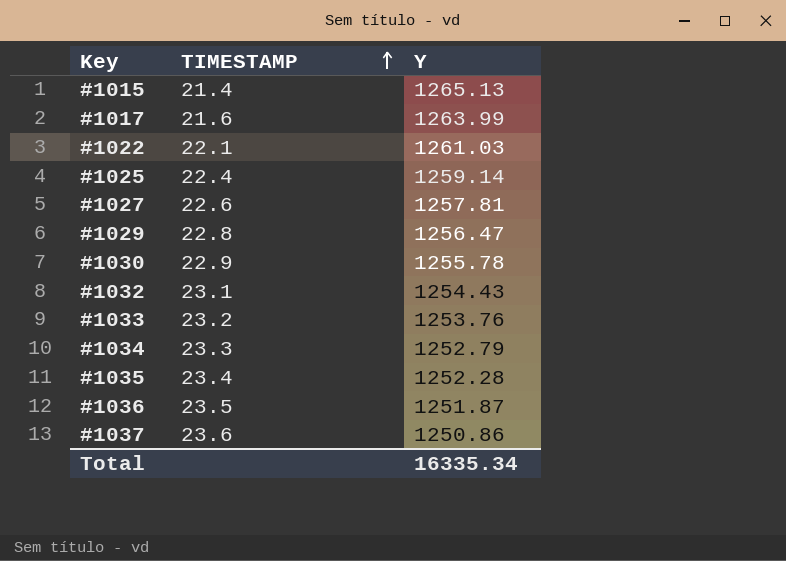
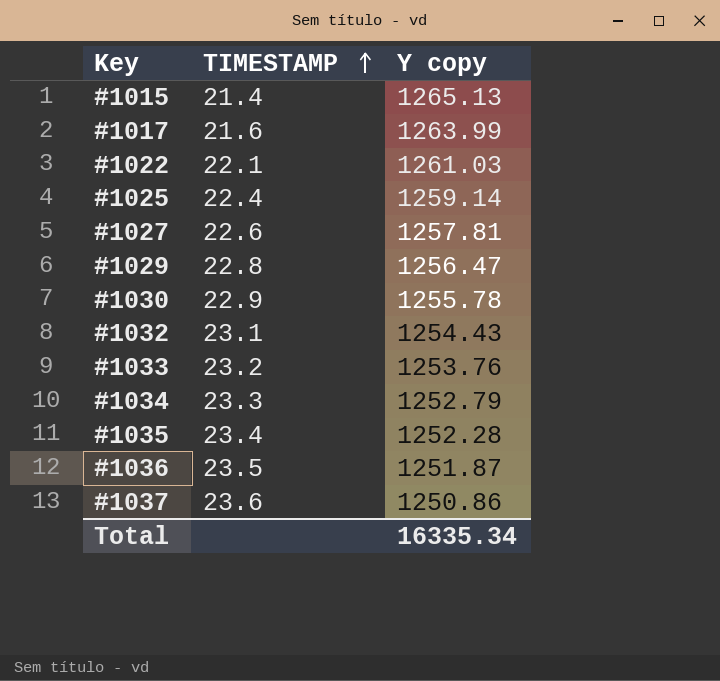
column name: Y -> Y copy

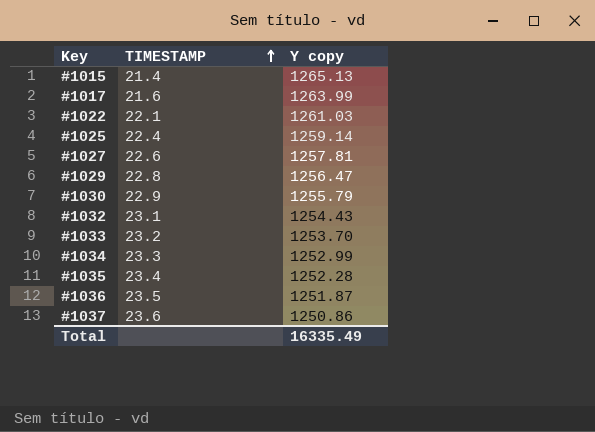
#1030 | Y copy: 1255.78 -> 1255.79
#1033 | Y copy: 1253.76 -> 1253.70
#1034 | Y copy: 1252.79 -> 1252.99
Total | Y copy: 16335.34 -> 16335.49

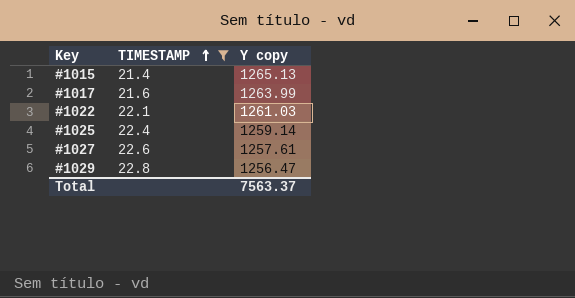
filter: none -> TIMESTAMP <= 22.8
#1027 | Y copy: 1257.81 -> 1257.61
Total | Y copy: 16335.49 -> 7563.37

